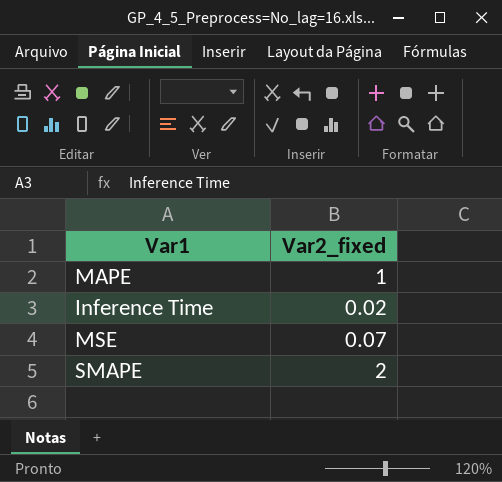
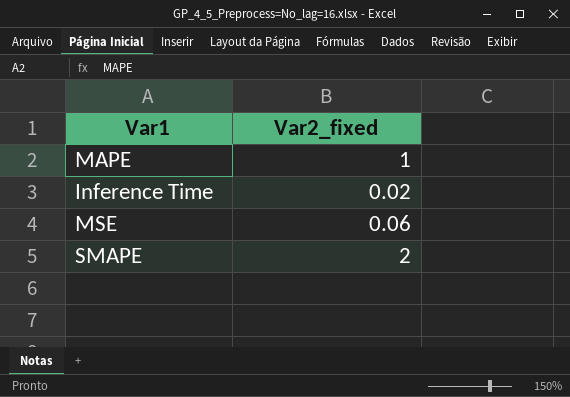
MSE | Var2_fixed: 0.07 -> 0.06

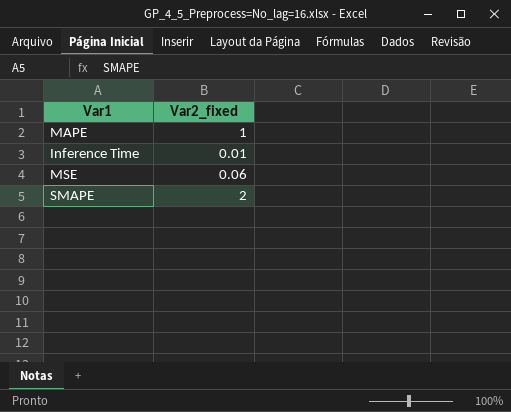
Inference Time | Var2_fixed: 0.02 -> 0.01

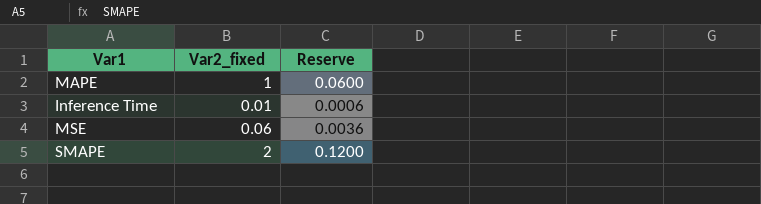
column Reserve | formula: none -> [Var2_fixed] * 0.06

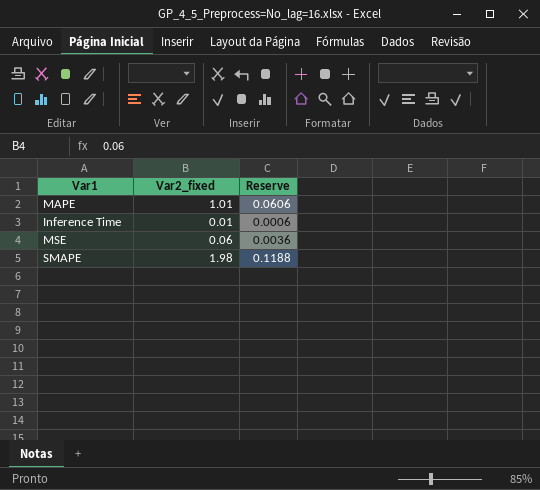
MAPE | Var2_fixed: 1 -> 1.01
MAPE | Reserve: 0.0600 -> 0.0606
SMAPE | Var2_fixed: 2 -> 1.98
SMAPE | Reserve: 0.1200 -> 0.1188

